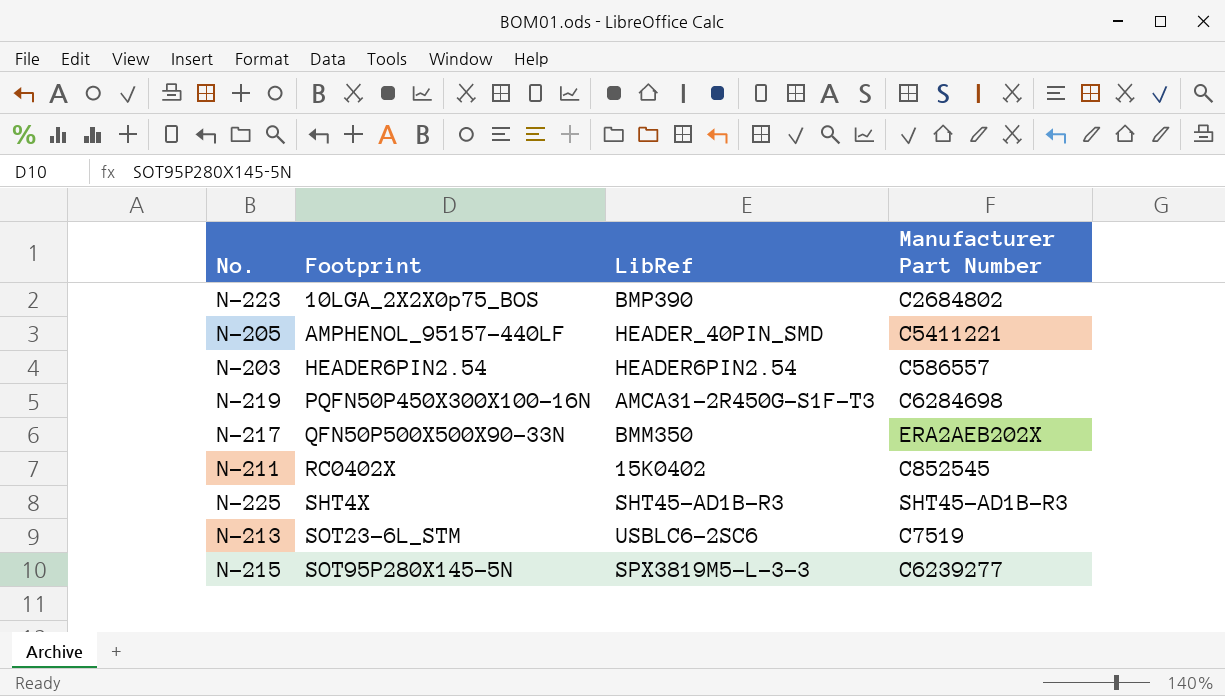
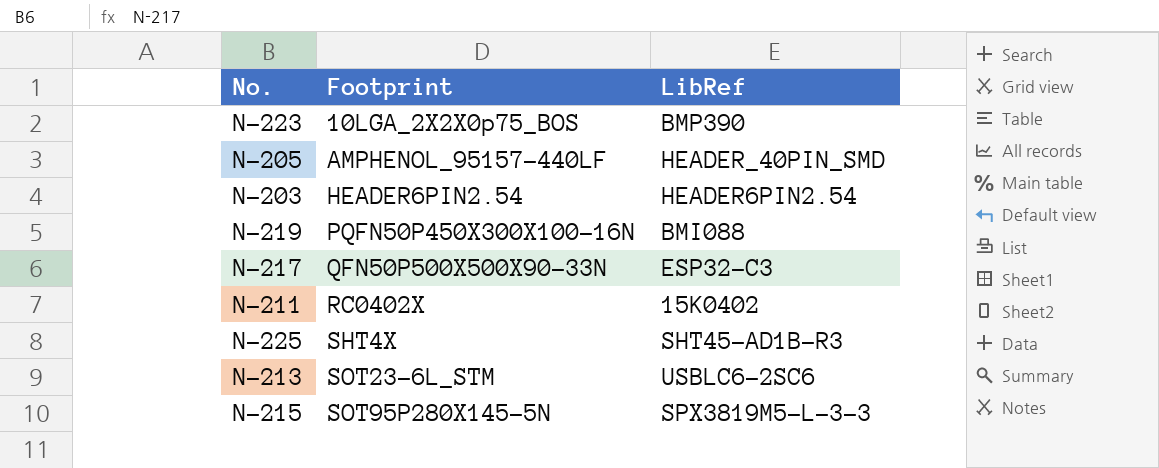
column Manufacturer Part Number | position: 4 -> none
N-219 | LibRef: AMCA31-2R450G-S1F-T3 -> BMI088
N-217 | LibRef: BMM350 -> ESP32-C3

